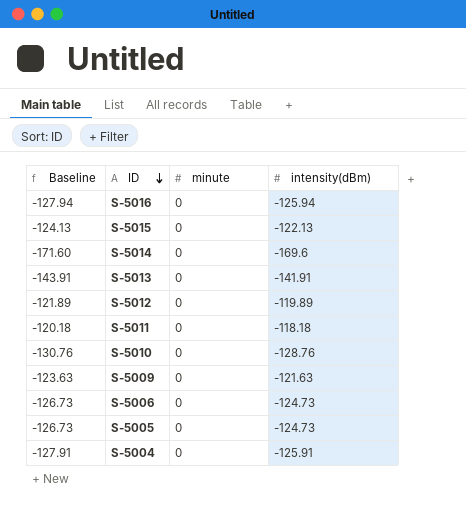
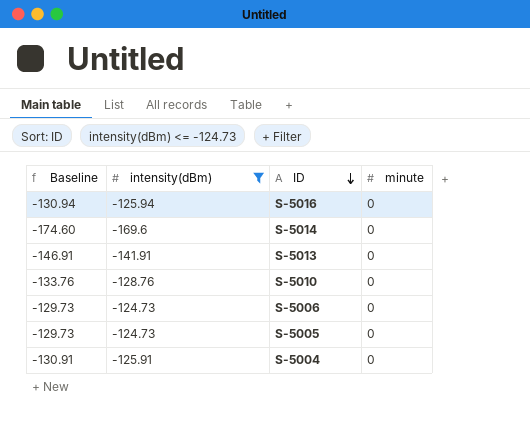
filter: none -> intensity(dBm) <= -124.73
column Baseline | formula: [intensity(dBm)] - 2 -> [intensity(dBm)] - 5
column intensity(dBm) | position: 4 -> 2

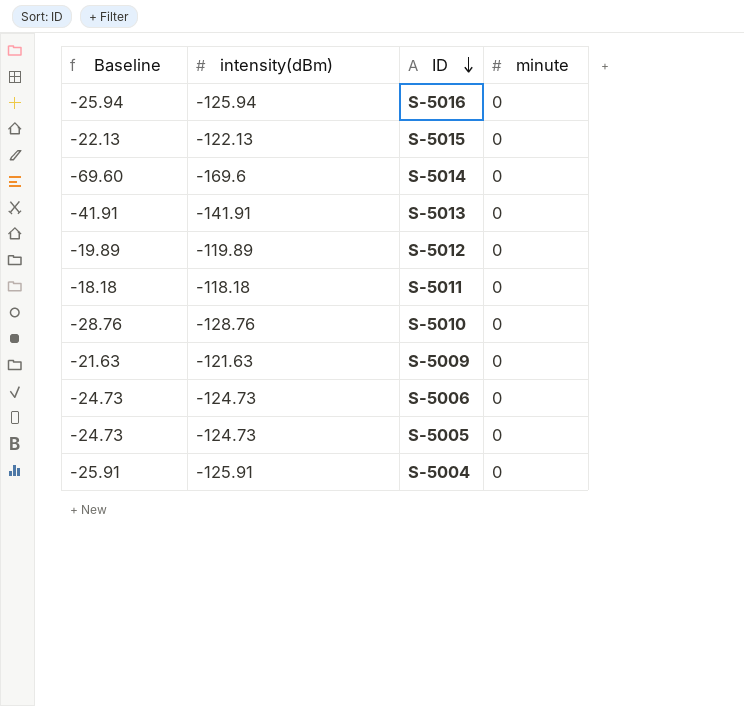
filter: intensity(dBm) <= -124.73 -> none
column Baseline | formula: [intensity(dBm)] - 5 -> [intensity(dBm)] + 100

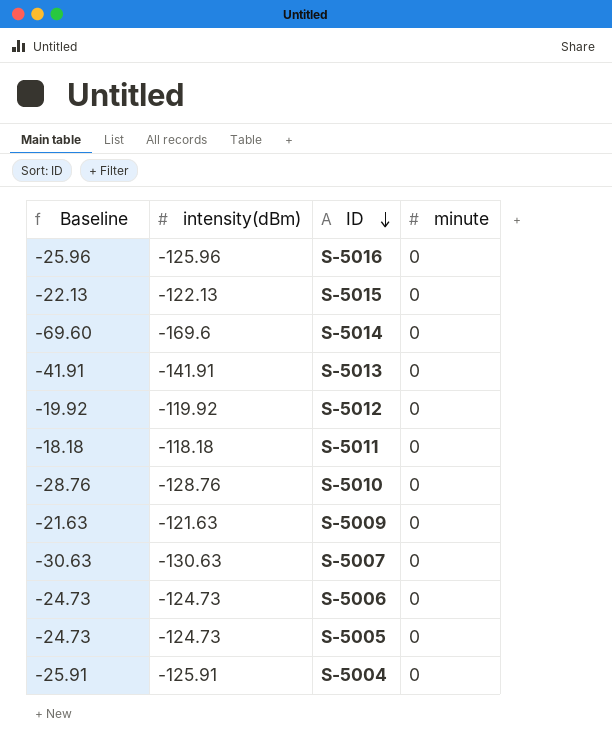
S-5016 | Baseline: -25.94 -> -25.96
S-5016 | intensity(dBm): -125.94 -> -125.96
S-5012 | Baseline: -19.89 -> -19.92
S-5012 | intensity(dBm): -119.89 -> -119.92
row S-5007: none -> -30.63 | -130.63 | 0

